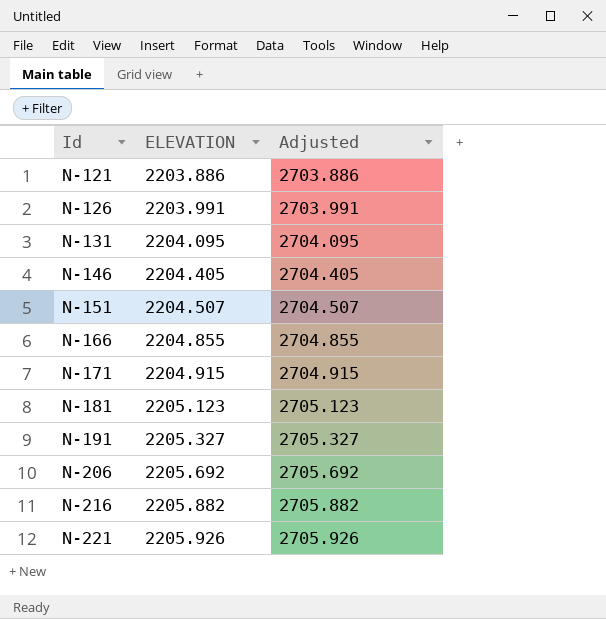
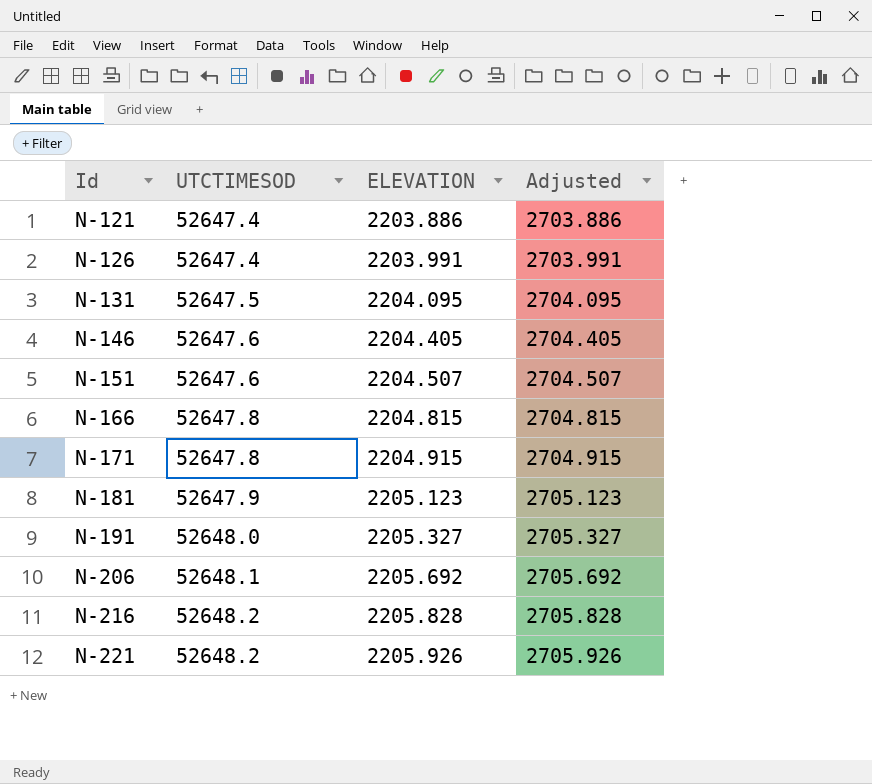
column UTCTIMESOD | position: none -> 2
N-166 | ELEVATION: 2204.855 -> 2204.815
N-166 | Adjusted: 2704.855 -> 2704.815
N-216 | ELEVATION: 2205.882 -> 2205.828
N-216 | Adjusted: 2705.882 -> 2705.828

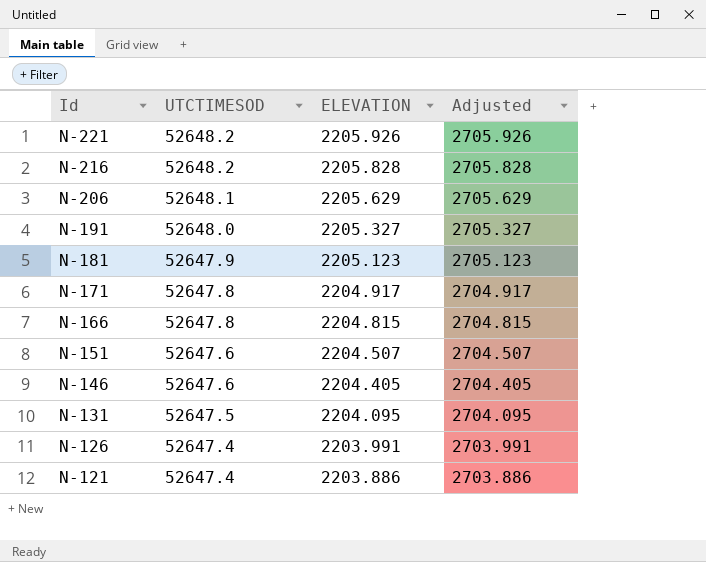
row order: Id ascending -> Id descending
N-206 | ELEVATION: 2205.692 -> 2205.629
N-206 | Adjusted: 2705.692 -> 2705.629
N-171 | ELEVATION: 2204.915 -> 2204.917
N-171 | Adjusted: 2704.915 -> 2704.917

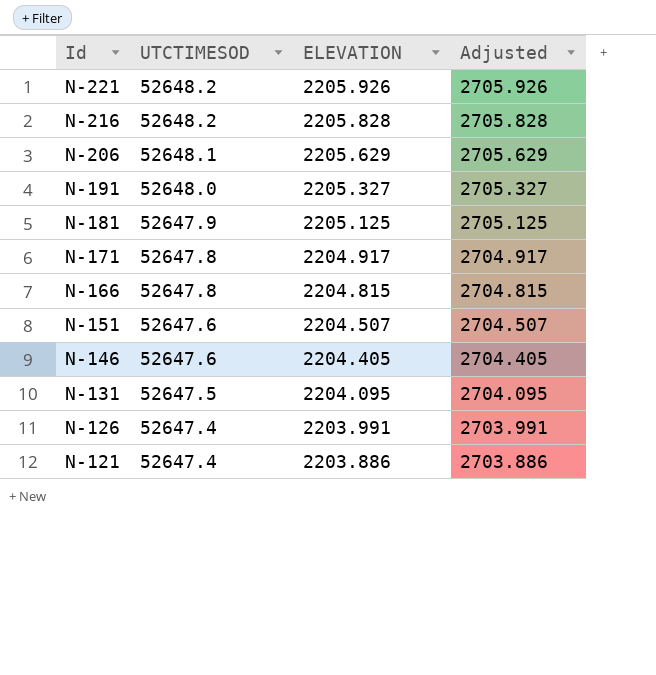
N-181 | ELEVATION: 2205.123 -> 2205.125
N-181 | Adjusted: 2705.123 -> 2705.125

